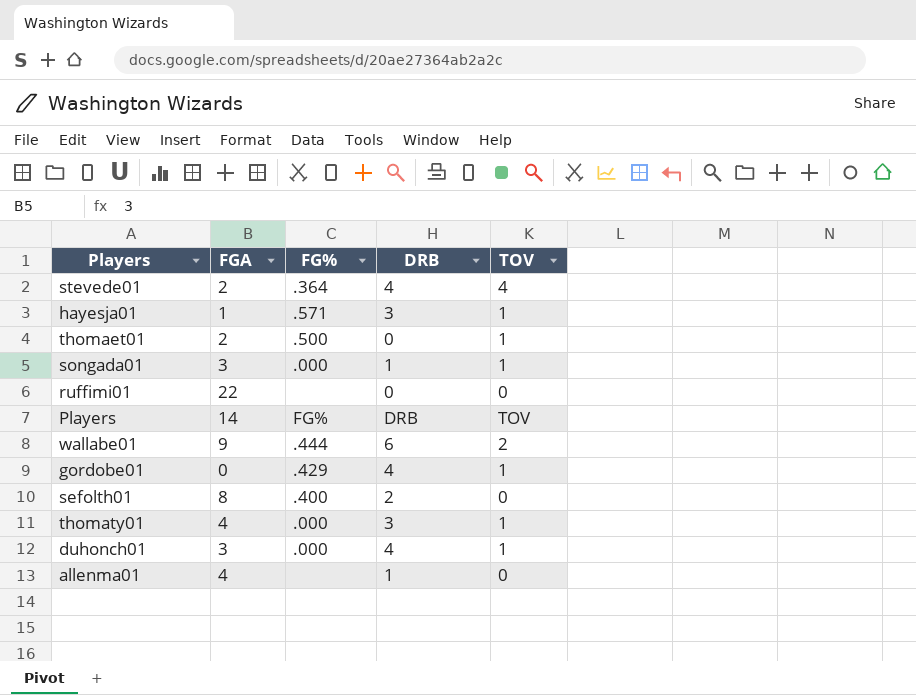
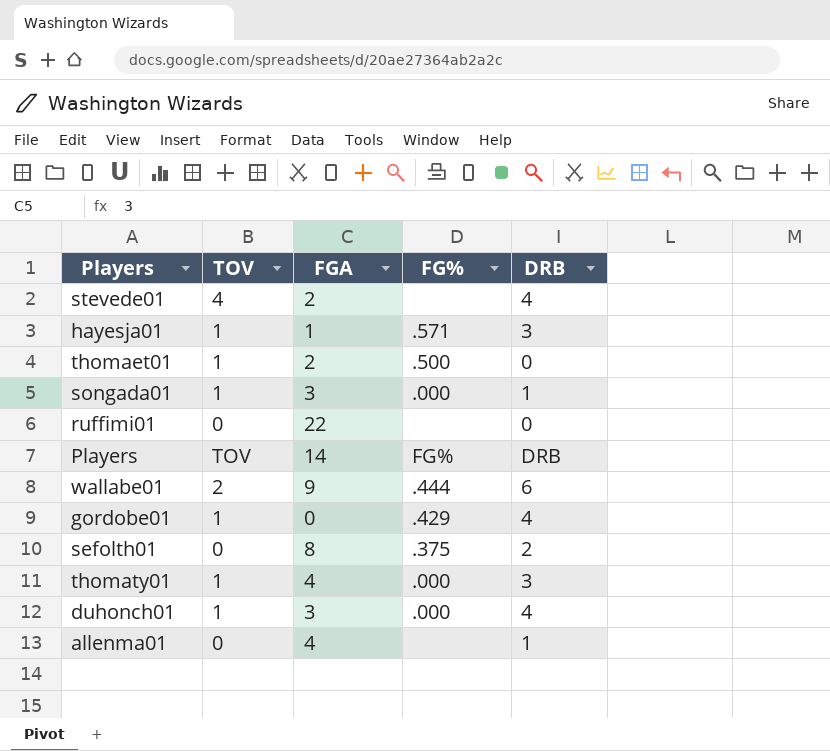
column TOV | position: 5 -> 2
stevede01 | FG%: .364 -> none
sefolth01 | FG%: .400 -> .375

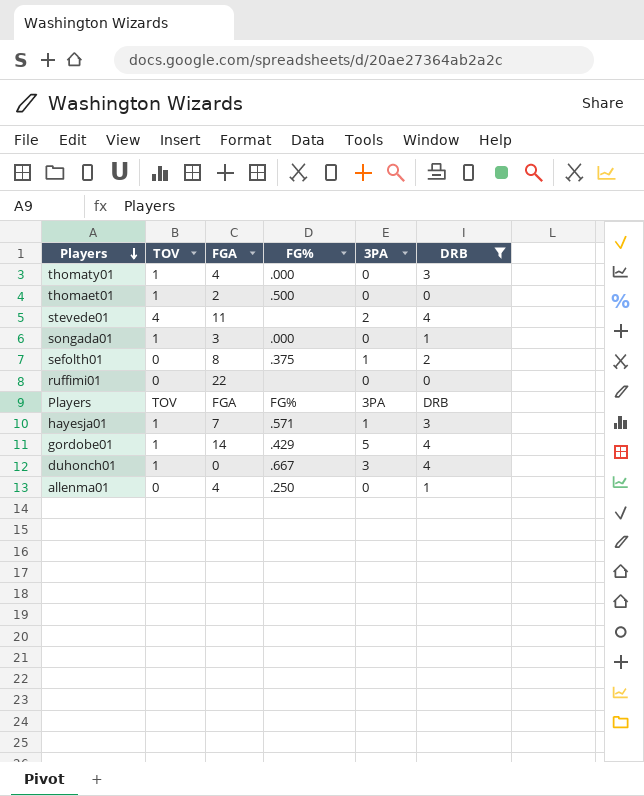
filter: none -> DRB != 6
row order: none -> Players descending
column 3PA | position: none -> 5
stevede01 | FGA: 2 -> 11
Players | FGA: 14 -> FGA
hayesja01 | FGA: 1 -> 7
gordobe01 | FGA: 0 -> 14
duhonch01 | FGA: 3 -> 0
duhonch01 | FG%: .000 -> .667
allenma01 | FG%: none -> .250

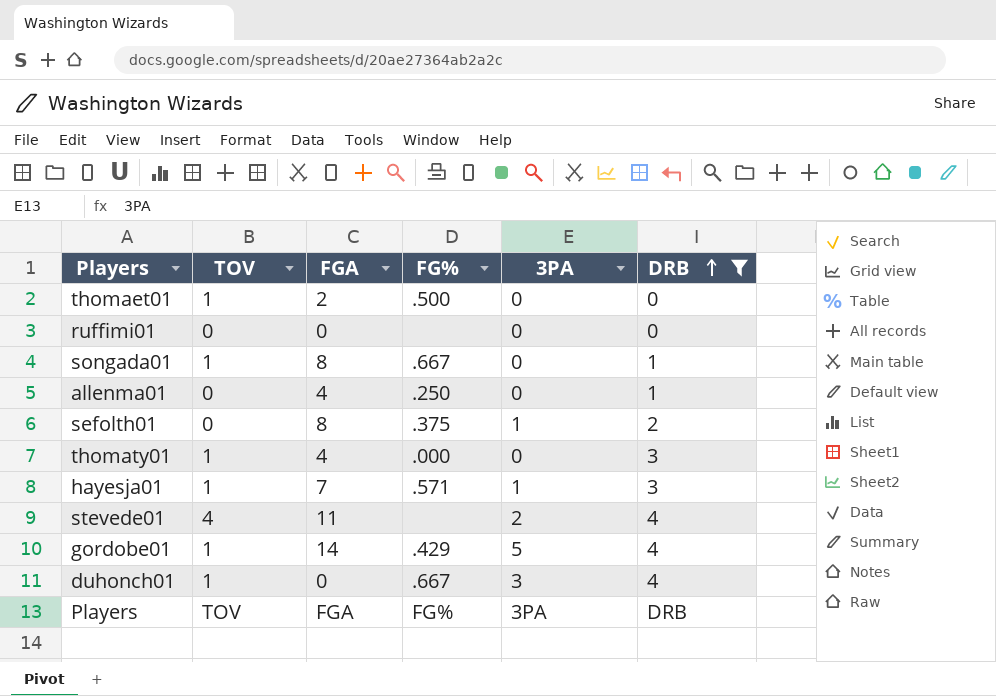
row order: Players descending -> DRB ascending
ruffimi01 | FGA: 22 -> 0
songada01 | FGA: 3 -> 8
songada01 | FG%: .000 -> .667

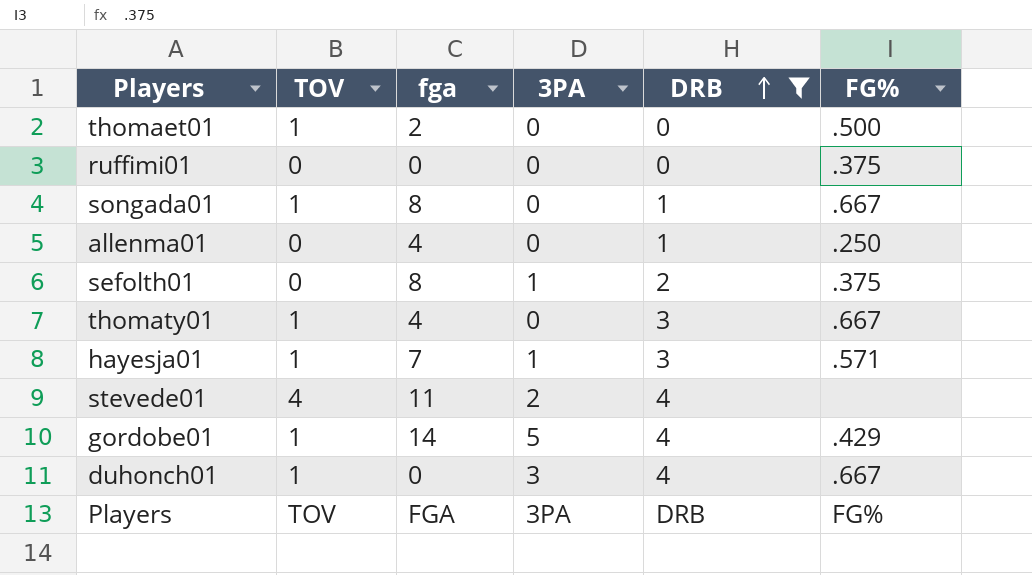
column name: FGA -> fga
column FG% | position: 4 -> 6
ruffimi01 | FG%: none -> .375
thomaty01 | FG%: .000 -> .667

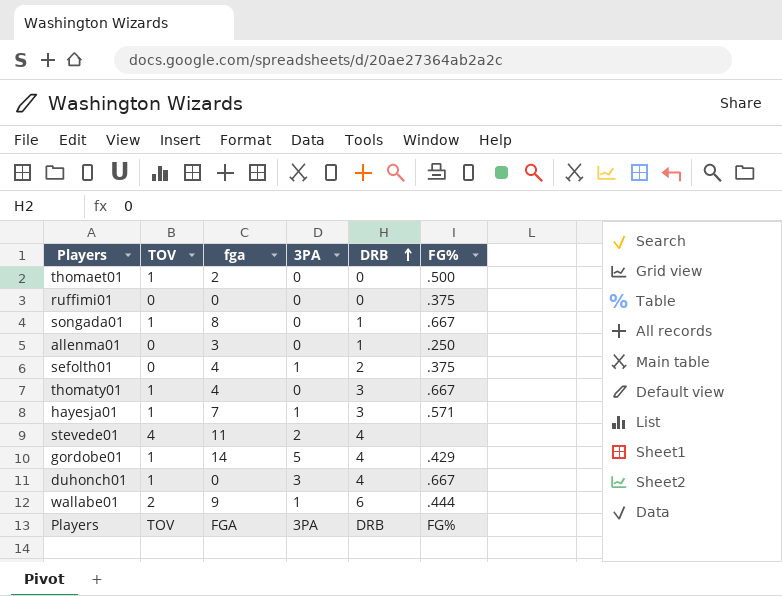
filter: DRB != 6 -> none
allenma01 | fga: 4 -> 3
sefolth01 | fga: 8 -> 4

